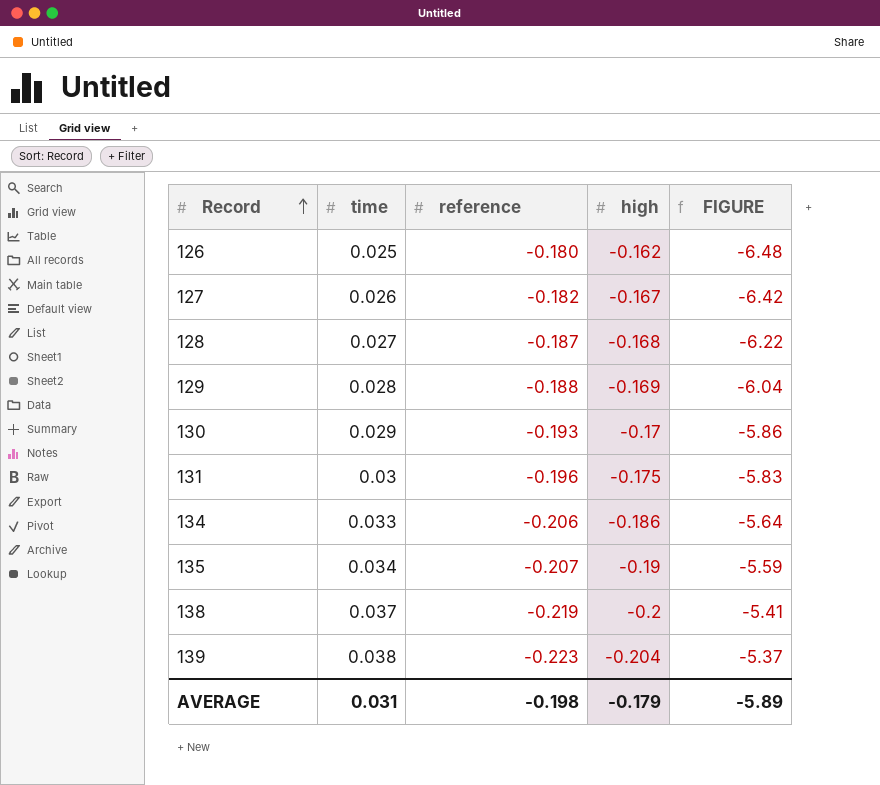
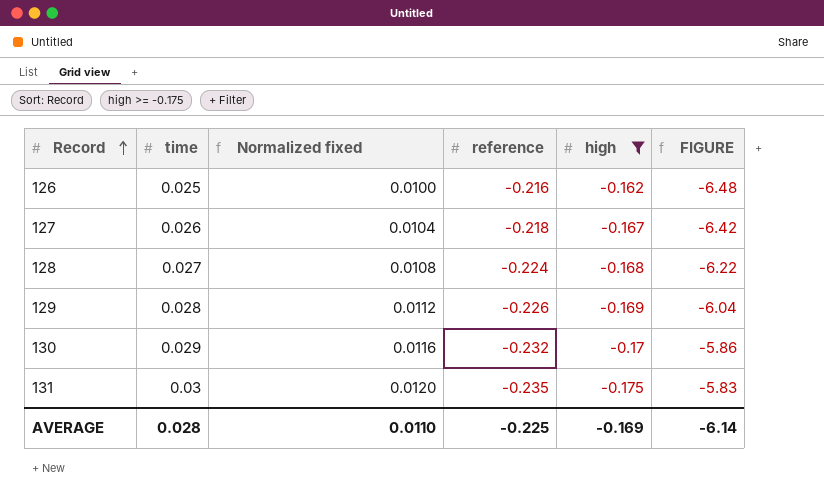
filter: none -> high >= -0.175
column Normalized fixed | formula: none -> [time] * 0.4
126 | reference: -0.180 -> -0.216
127 | reference: -0.182 -> -0.218
128 | reference: -0.187 -> -0.224
129 | reference: -0.188 -> -0.226
130 | reference: -0.193 -> -0.232
131 | reference: -0.196 -> -0.235
AVERAGE | time: 0.031 -> 0.028
AVERAGE | reference: -0.198 -> -0.225
AVERAGE | high: -0.179 -> -0.169
AVERAGE | FIGURE: -5.89 -> -6.14

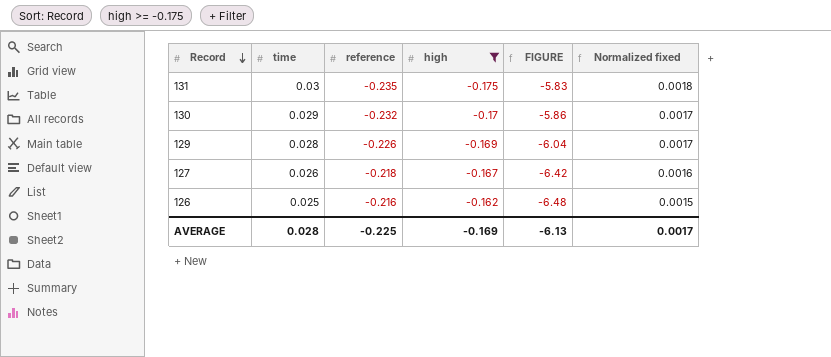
row order: Record ascending -> Record descending
column Normalized fixed | formula: [time] * 0.4 -> [time] * 0.06
column Normalized fixed | position: 3 -> 6
row 128: 0.027 | 0.0108 | -0.224 | -0.168 | -6.22 -> none
AVERAGE | FIGURE: -6.14 -> -6.13
AVERAGE | Normalized fixed: 0.0110 -> 0.0017

